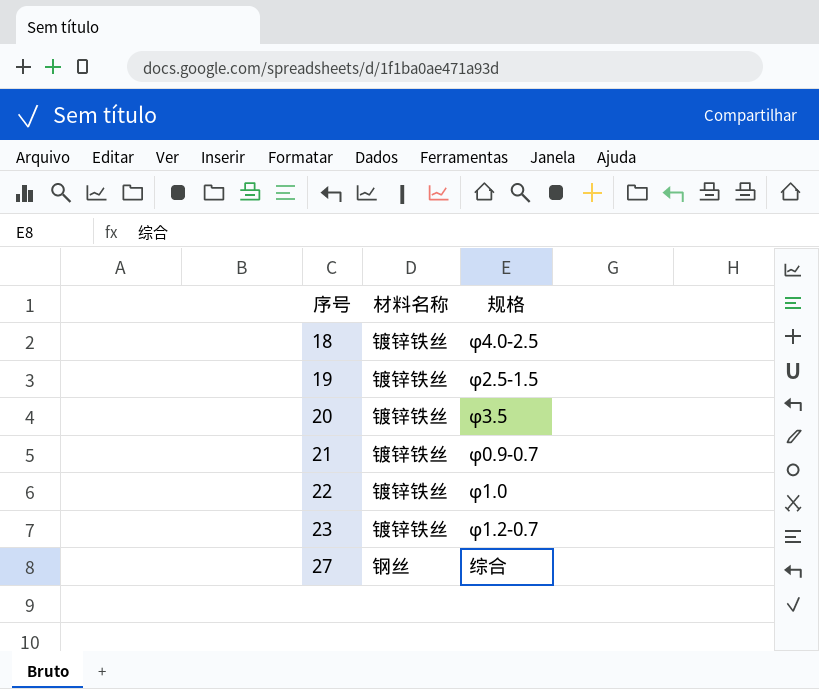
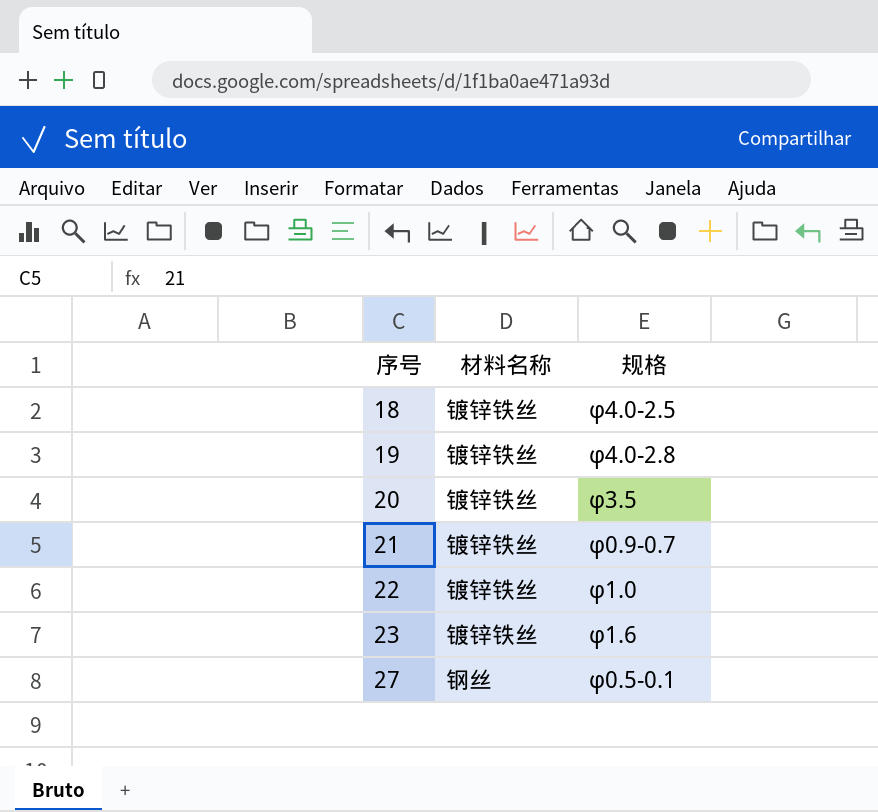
19 | 规格: φ2.5-1.5 -> φ4.0-2.8
23 | 规格: φ1.2-0.7 -> φ1.6
27 | 规格: 综合 -> φ0.5-0.1

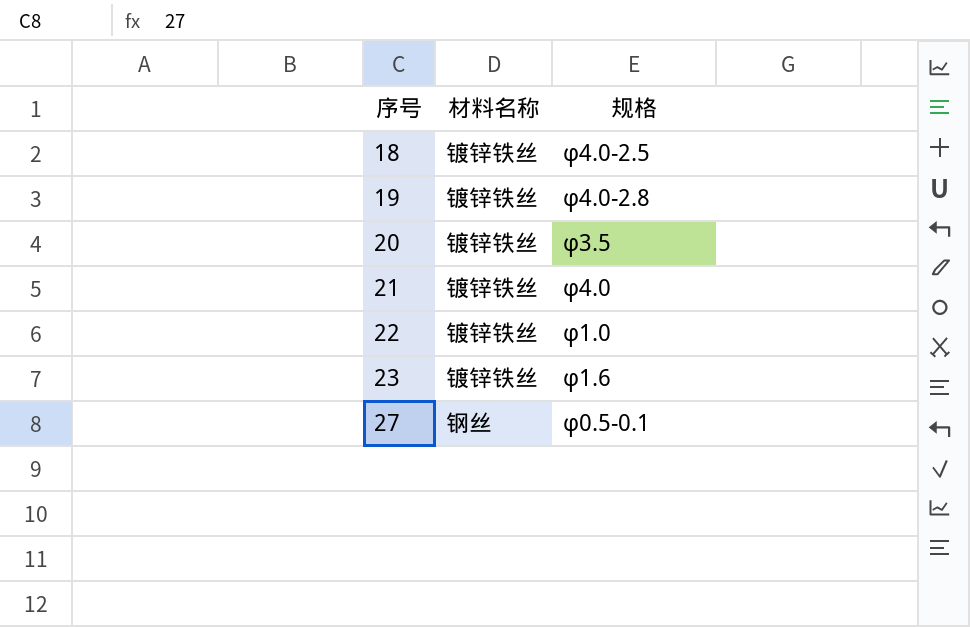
21 | 规格: φ0.9-0.7 -> φ4.0

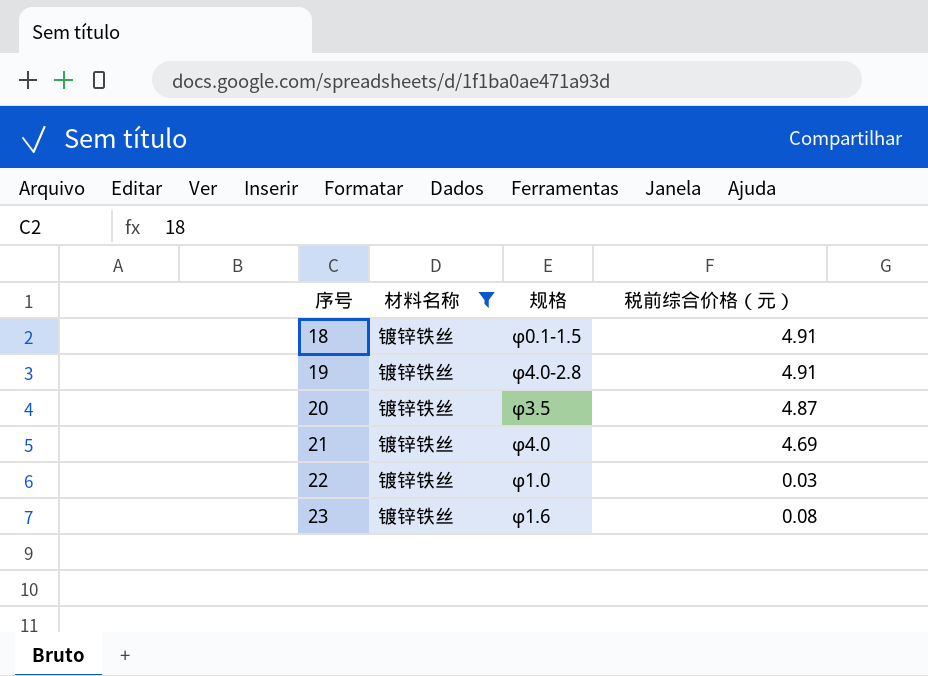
filter: none -> 材料名称 = 镀锌铁丝
column 税前综合价格（元） | position: none -> 4
18 | 规格: φ4.0-2.5 -> φ0.1-1.5

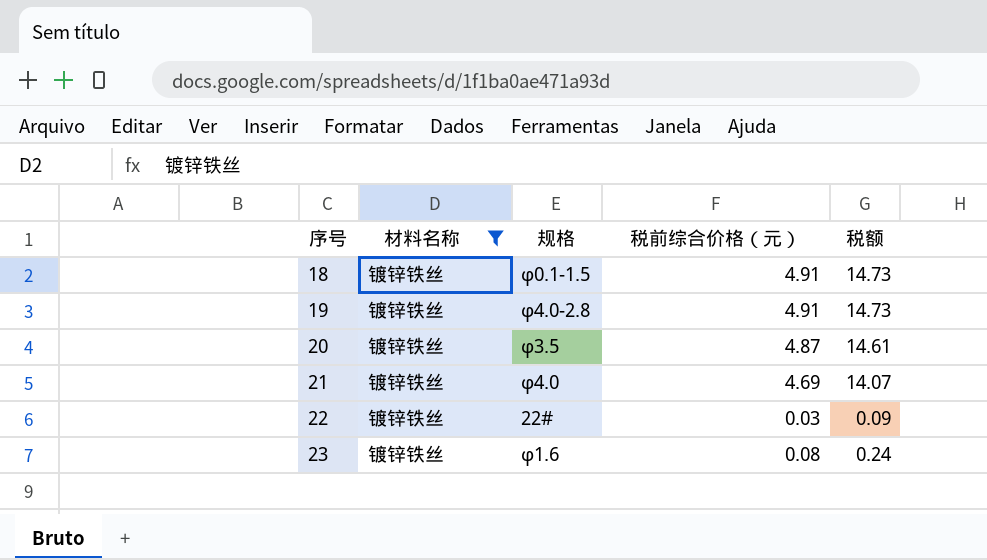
column 税额 | formula: none -> [税前综合价格（元）] * 3
22 | 规格: φ1.0 -> 22#

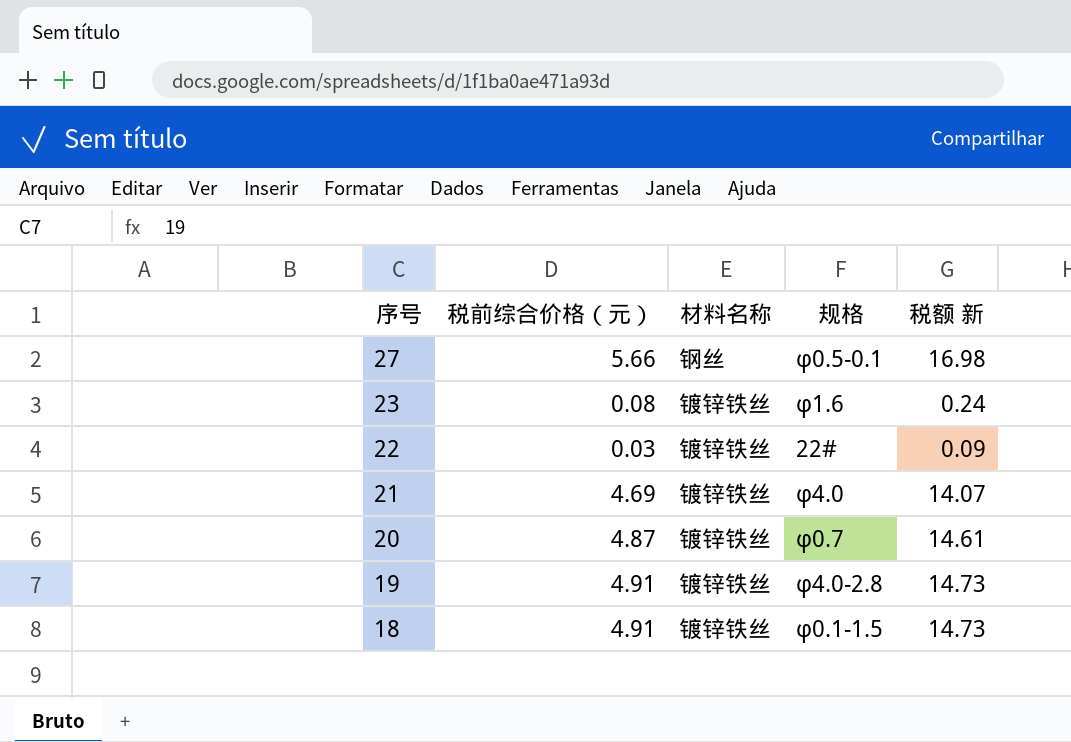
filter: 材料名称 = 镀锌铁丝 -> none
row order: 序号 ascending -> 序号 descending
column 税前综合价格（元） | position: 4 -> 2
column name: 税额 -> 税额 新
20 | 规格: φ3.5 -> φ0.7

